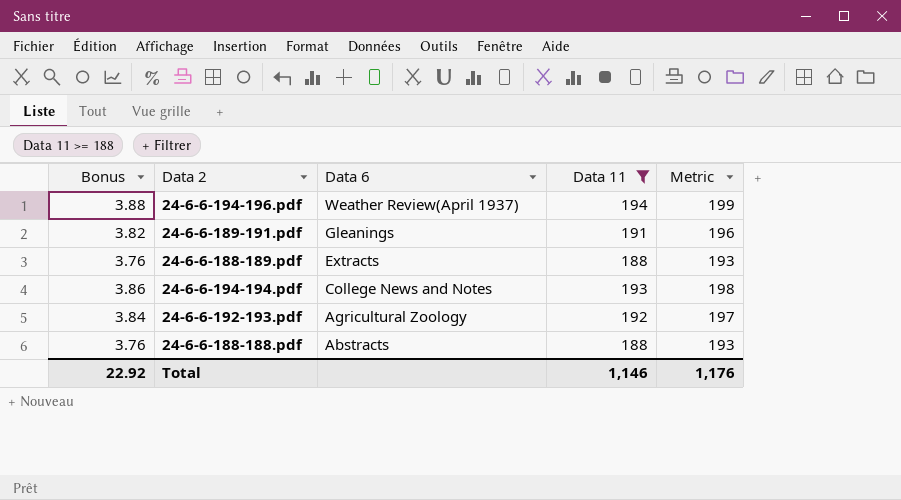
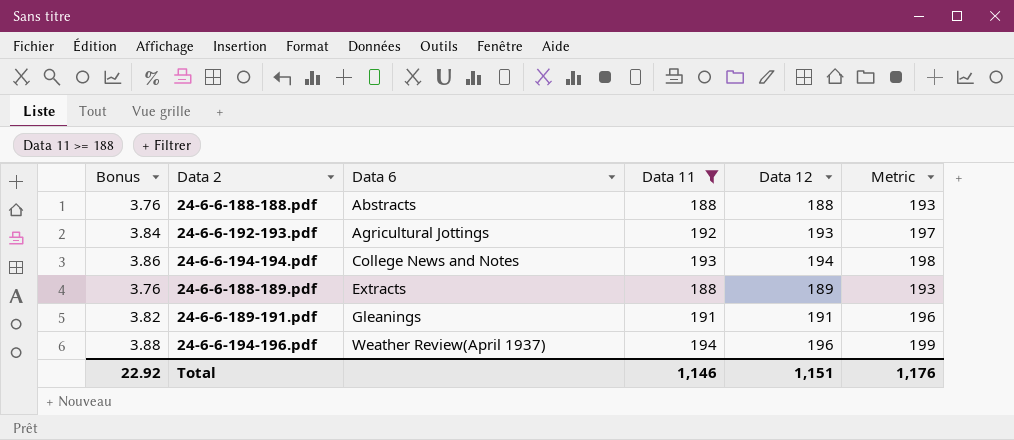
row order: Data 6 descending -> Data 6 ascending
column Data 12 | position: none -> 5
24-6-6-192-193.pdf | Data 6: Agricultural Zoology -> Agricultural Jottings

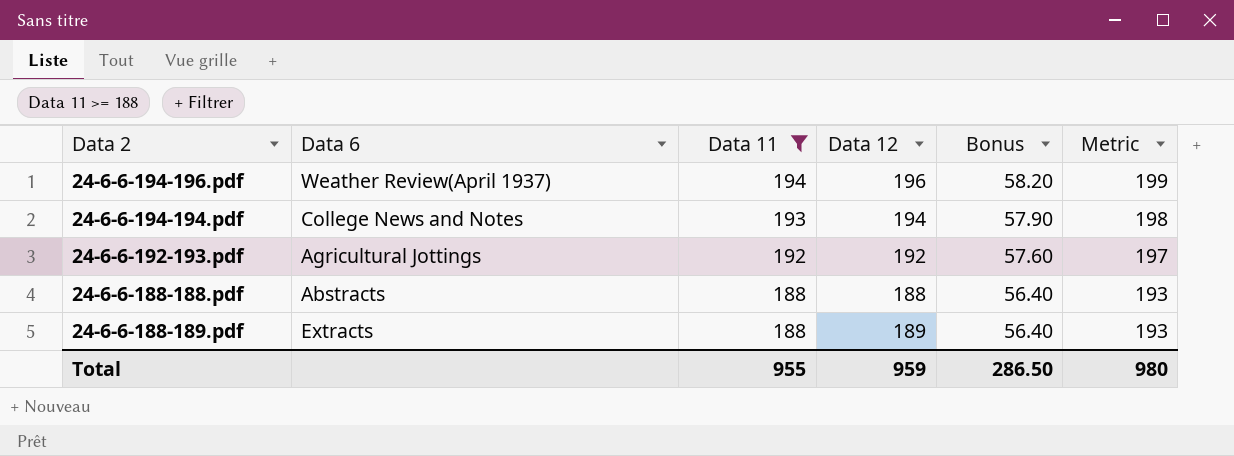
row order: Data 6 ascending -> Data 11 descending
column Bonus | formula: [Data 11] * 0.02 -> [Data 11] * 0.3
column Bonus | position: 1 -> 5
row 24-6-6-189-191.pdf: 3.82 | Gleanings | 191 | 191 | 196 -> none
24-6-6-192-193.pdf | Data 12: 193 -> 192
Total | Data 11: 1,146 -> 955
Total | Data 12: 1,151 -> 959
Total | Bonus: 22.92 -> 286.50
Total | Metric: 1,176 -> 980

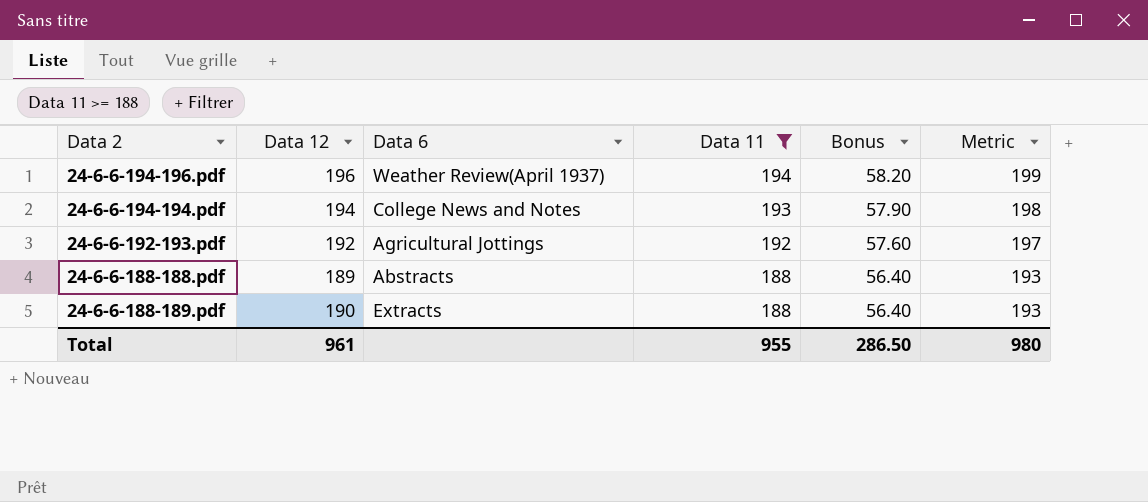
column Data 12 | position: 4 -> 2
24-6-6-188-188.pdf | Data 12: 188 -> 189
24-6-6-188-189.pdf | Data 12: 189 -> 190
Total | Data 12: 959 -> 961

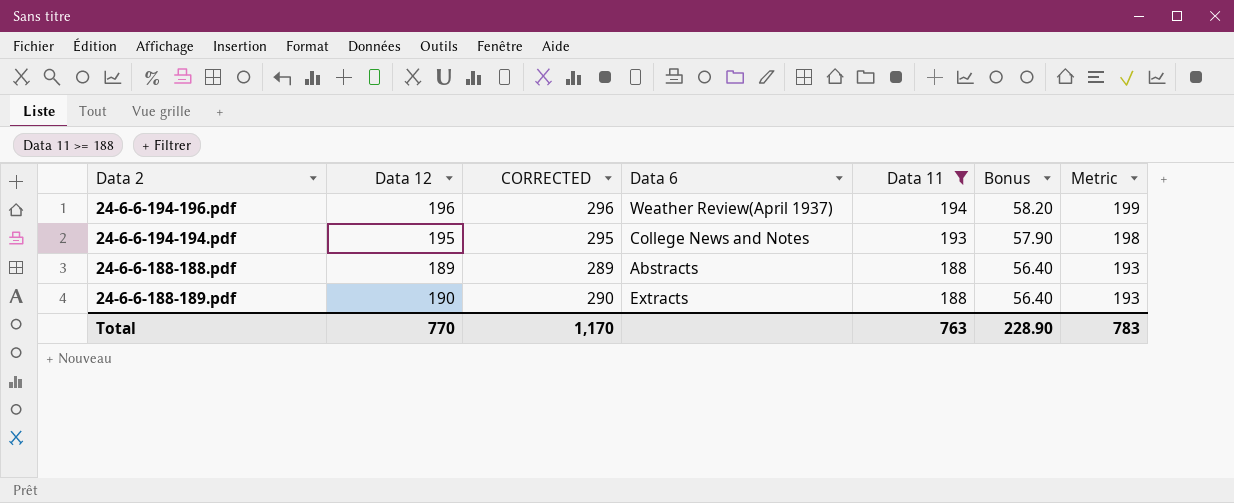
column CORRECTED | formula: none -> [Data 12] + 100
row 24-6-6-192-193.pdf: 192 | Agricultural Jottings | 192 | 57.60 | 197 -> none
24-6-6-194-194.pdf | Data 12: 194 -> 195
Total | Data 12: 961 -> 770
Total | Data 11: 955 -> 763
Total | Bonus: 286.50 -> 228.90
Total | Metric: 980 -> 783

